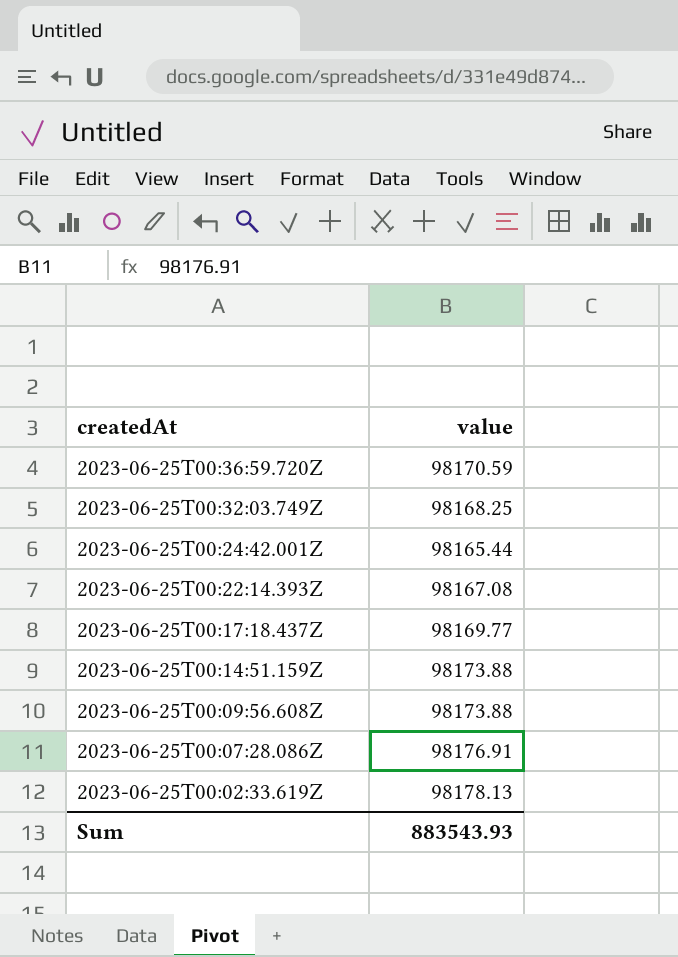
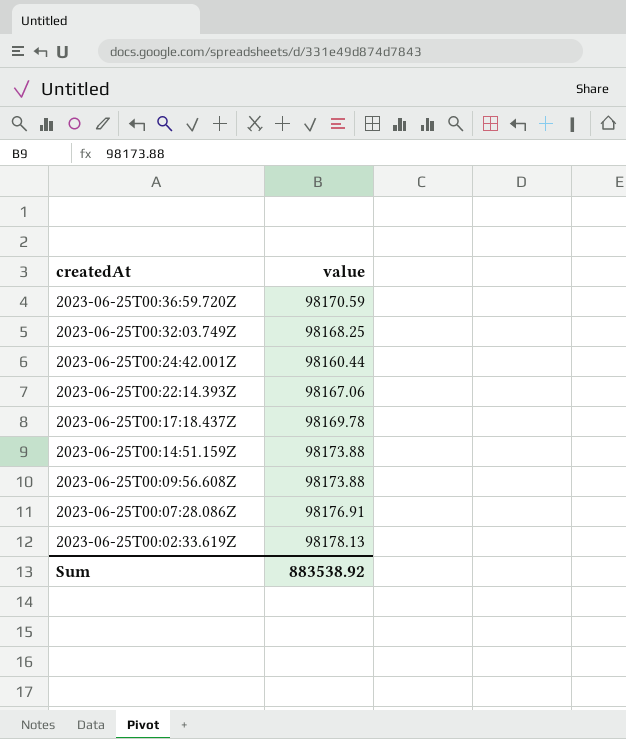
2023-06-25T00:24:42.001Z | value: 98165.44 -> 98160.44
2023-06-25T00:22:14.393Z | value: 98167.08 -> 98167.06
2023-06-25T00:17:18.437Z | value: 98169.77 -> 98169.78
Sum | value: 883543.93 -> 883538.92

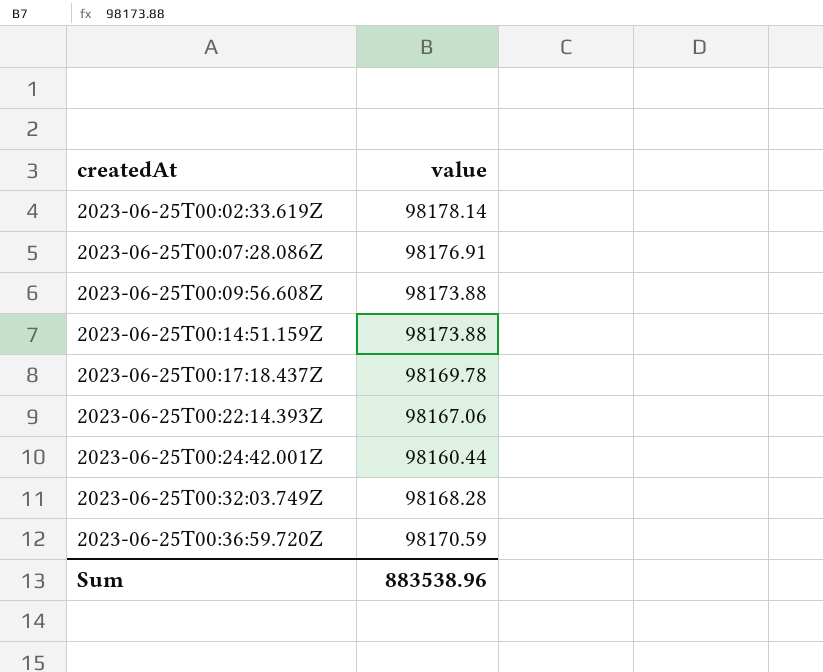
row order: createdAt descending -> createdAt ascending
2023-06-25T00:02:33.619Z | value: 98178.13 -> 98178.14
2023-06-25T00:32:03.749Z | value: 98168.25 -> 98168.28
Sum | value: 883538.92 -> 883538.96

